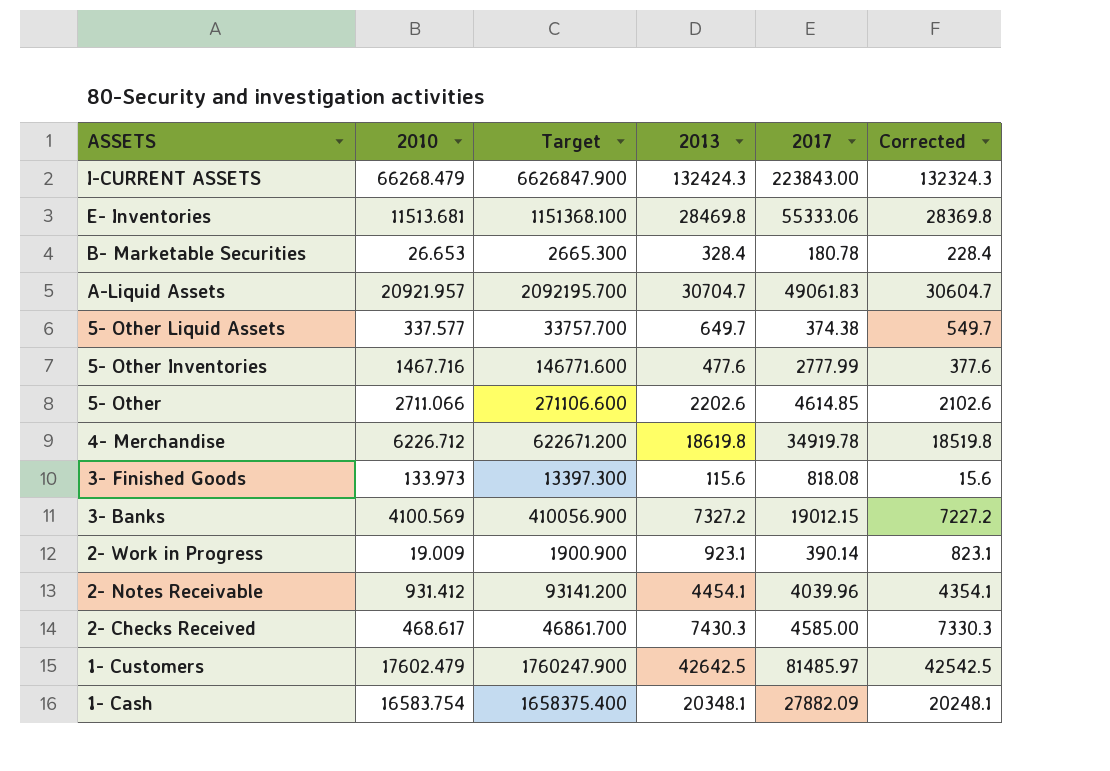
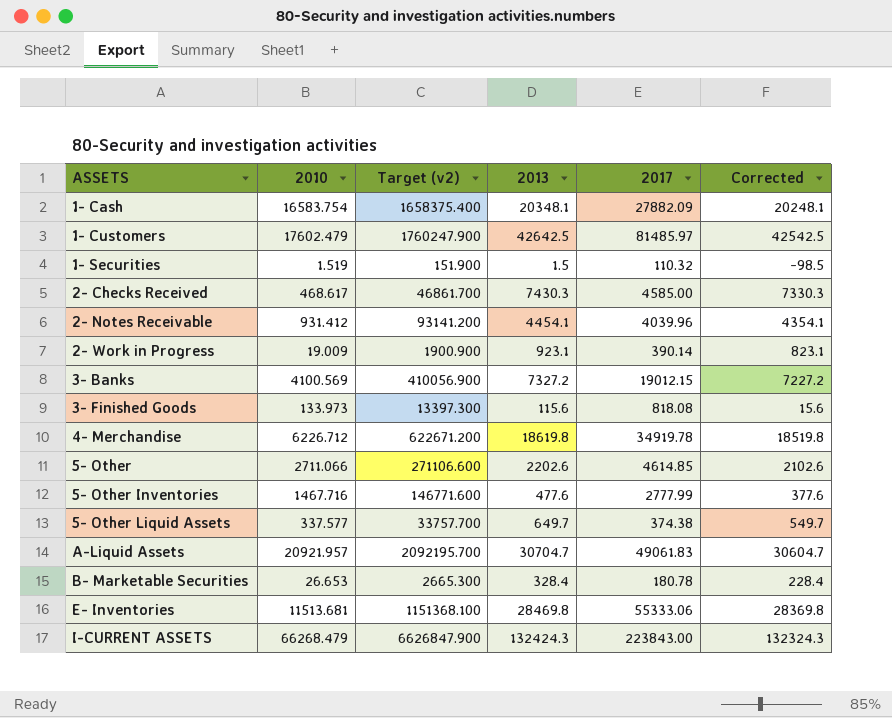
row order: ASSETS descending -> ASSETS ascending
column name: Target -> Target (v2)
row 1- Securities: none -> 1.519 | 151.900 | 1.5 | 110.32 | -98.5

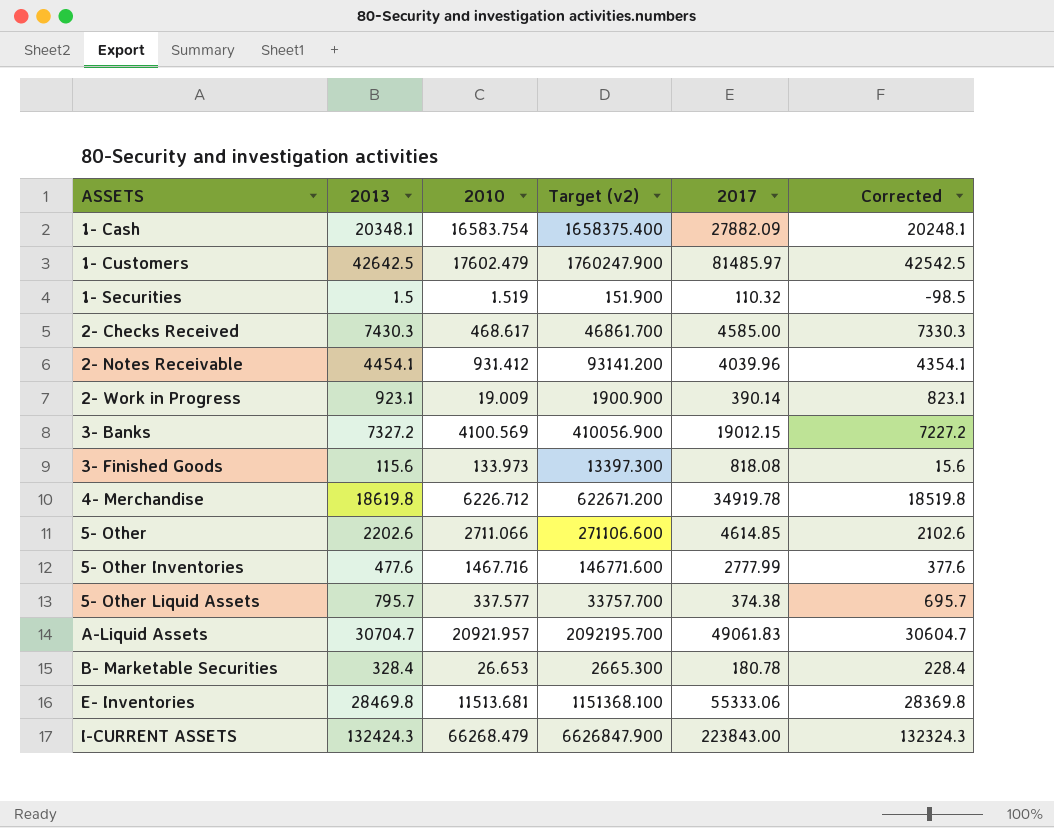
column 2013 | position: 4 -> 2
5- Other Liquid Assets | 2013: 649.7 -> 795.7
5- Other Liquid Assets | Corrected: 549.7 -> 695.7

